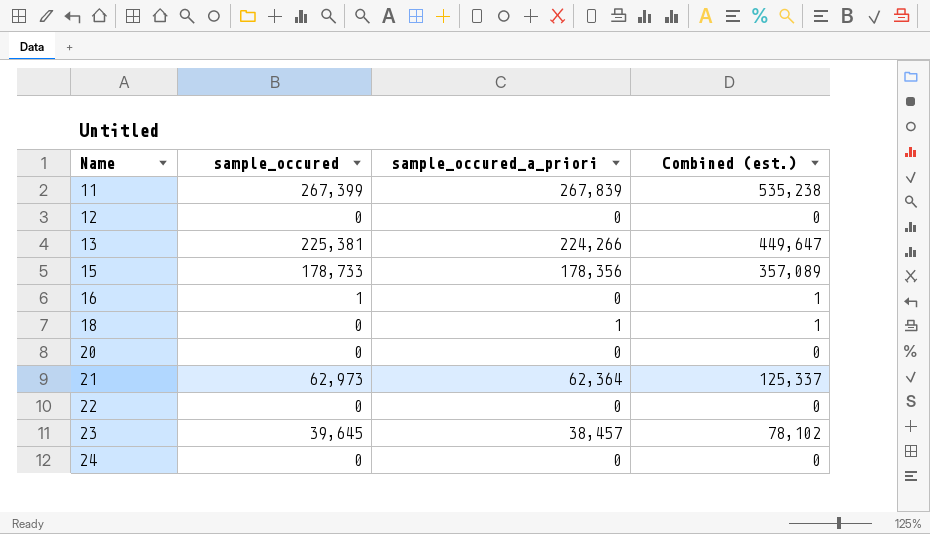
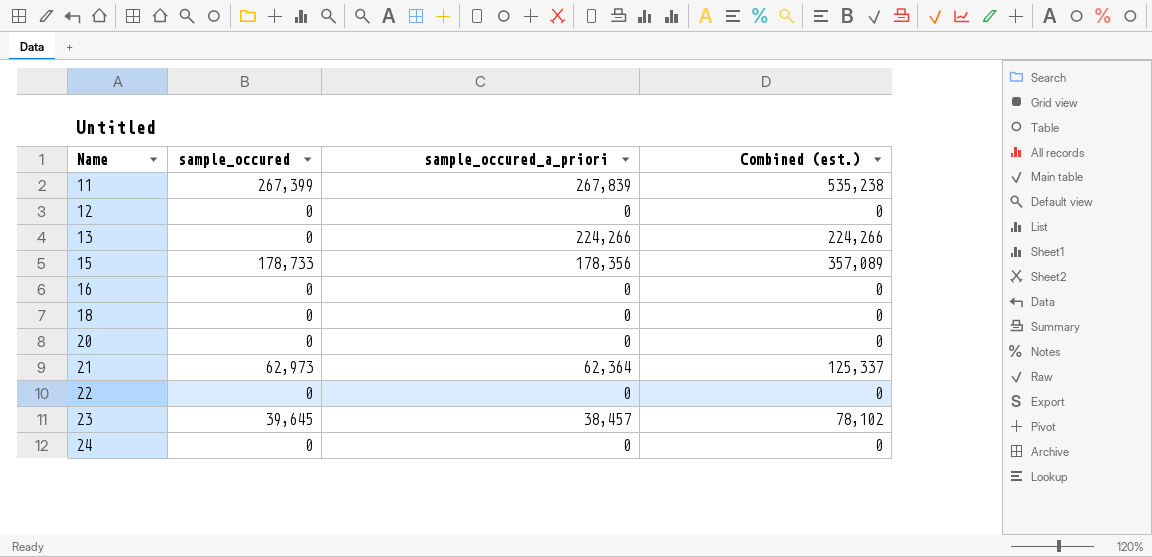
13 | sample_occured: 225,381 -> 0
13 | Combined (est.): 449,647 -> 224,266
16 | sample_occured: 1 -> 0
16 | Combined (est.): 1 -> 0
18 | sample_occured_a_priori: 1 -> 0
18 | Combined (est.): 1 -> 0

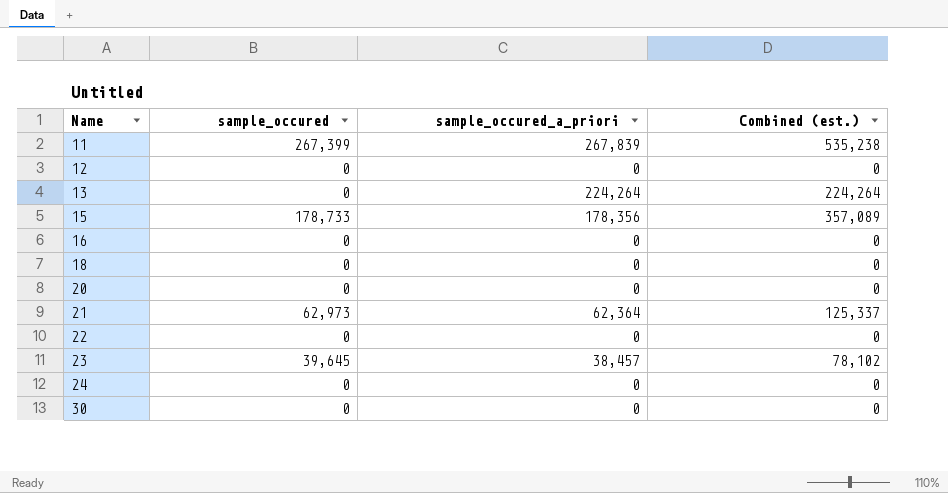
13 | sample_occured_a_priori: 224,266 -> 224,264
13 | Combined (est.): 224,266 -> 224,264
row 30: none -> 0 | 0 | 0

